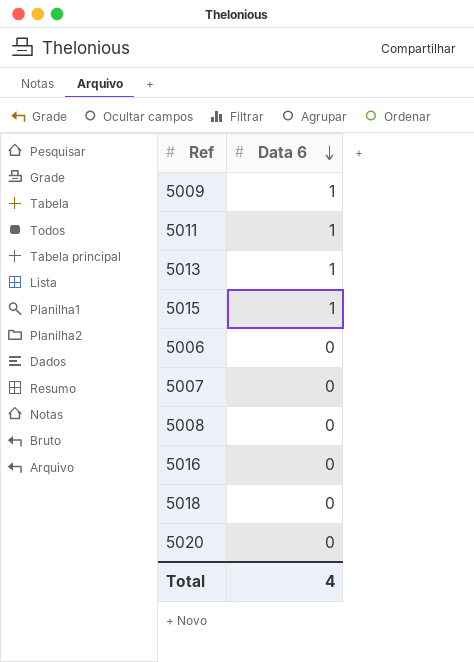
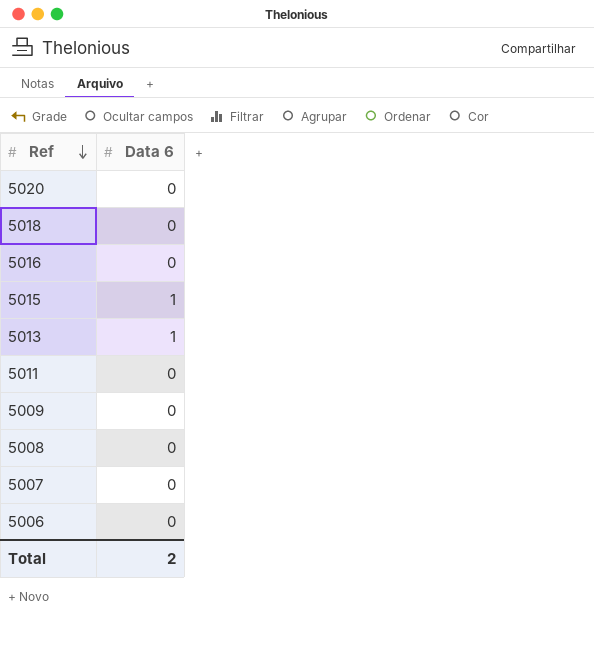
row order: Data 6 descending -> Ref descending
5011 | Data 6: 1 -> 0
5009 | Data 6: 1 -> 0
Total | Data 6: 4 -> 2

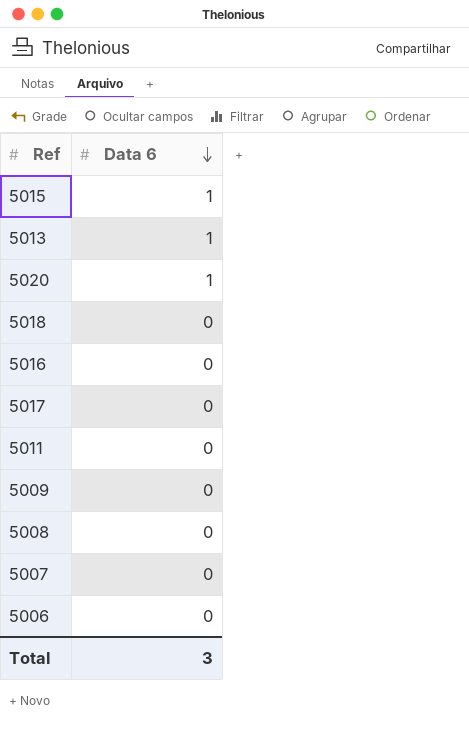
row order: Ref descending -> Data 6 descending
5020 | Data 6: 0 -> 1
row 5017: none -> 0
Total | Data 6: 2 -> 3

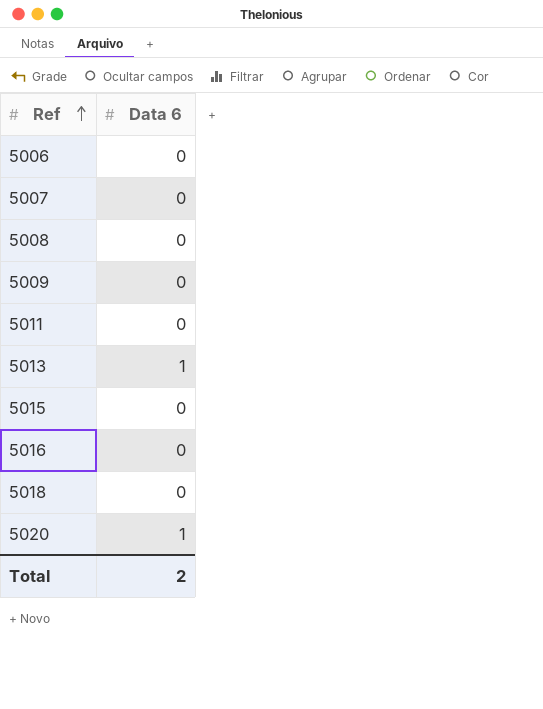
row order: Data 6 descending -> Ref ascending
row 5017: 0 -> none
5015 | Data 6: 1 -> 0
Total | Data 6: 3 -> 2

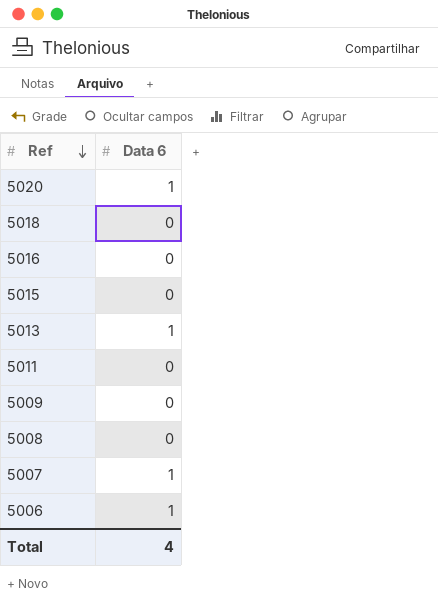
row order: Ref ascending -> Ref descending
5007 | Data 6: 0 -> 1
5006 | Data 6: 0 -> 1
Total | Data 6: 2 -> 4

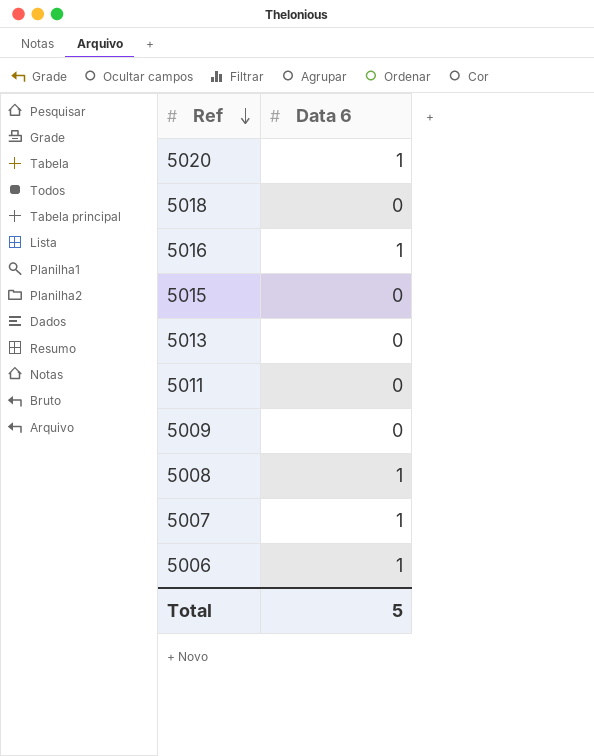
5016 | Data 6: 0 -> 1
5013 | Data 6: 1 -> 0
5008 | Data 6: 0 -> 1
Total | Data 6: 4 -> 5

